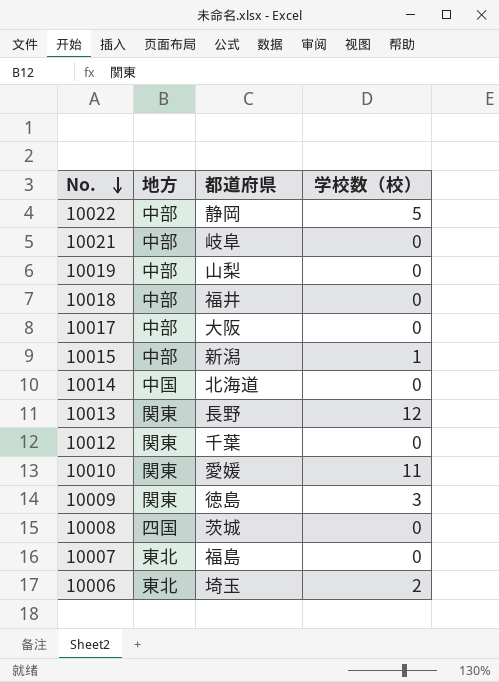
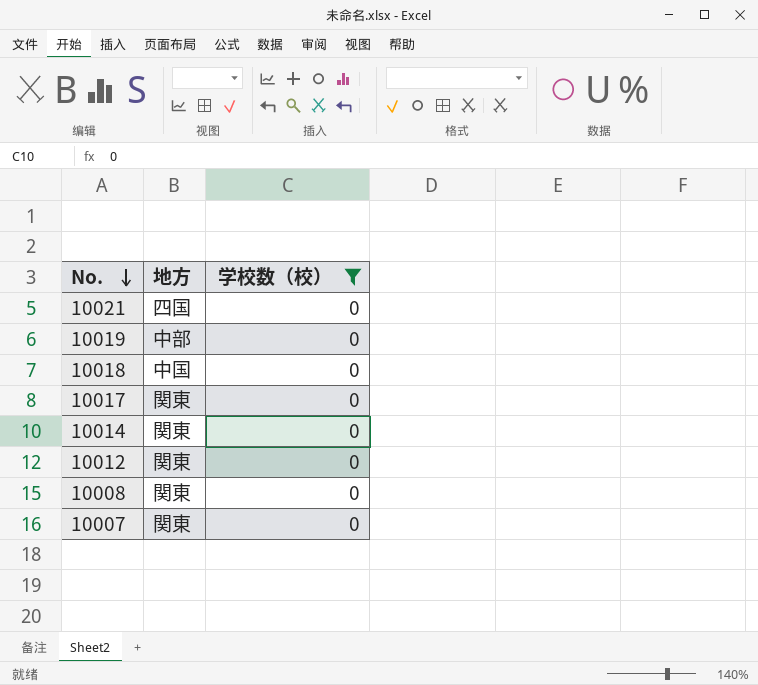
filter: none -> 学校数（校） = 0
column 都道府県 | position: 3 -> none
10021 | 地方: 中部 -> 四国
10018 | 地方: 中部 -> 中国
10017 | 地方: 中部 -> 関東
10014 | 地方: 中国 -> 関東
10008 | 地方: 四国 -> 関東
10007 | 地方: 東北 -> 関東

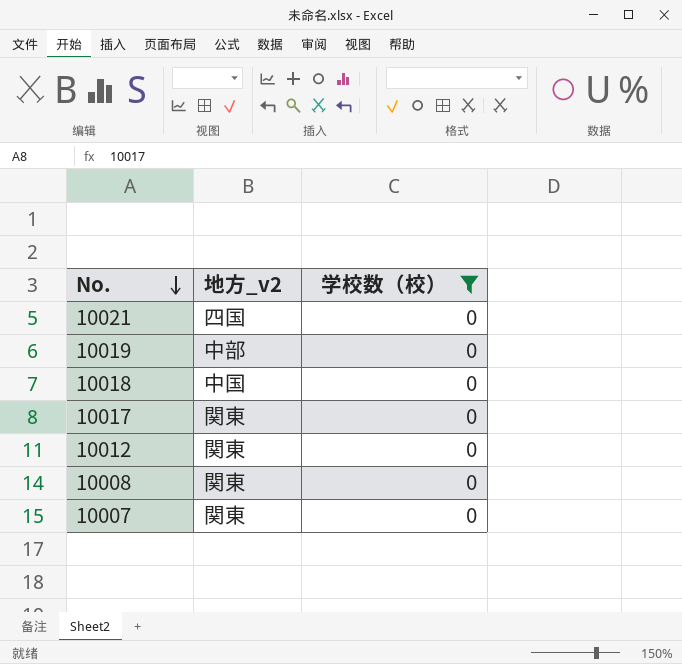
column name: 地方 -> 地方_v2
row 10014: 関東 | 0 -> none

